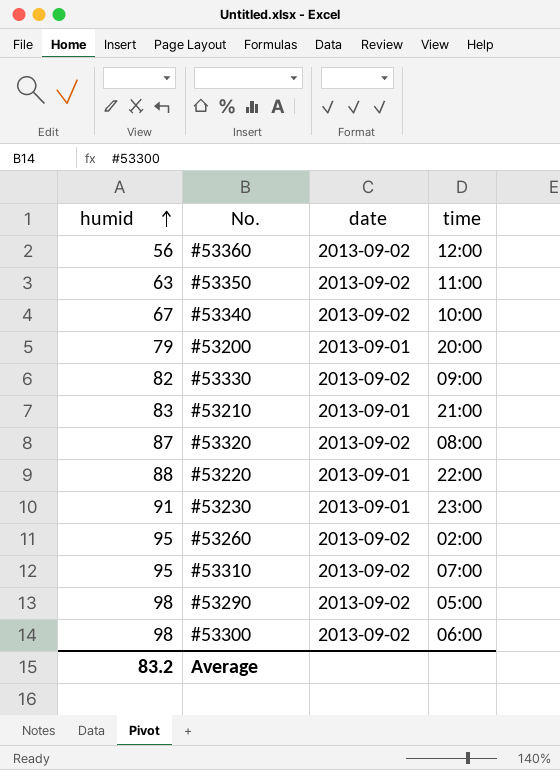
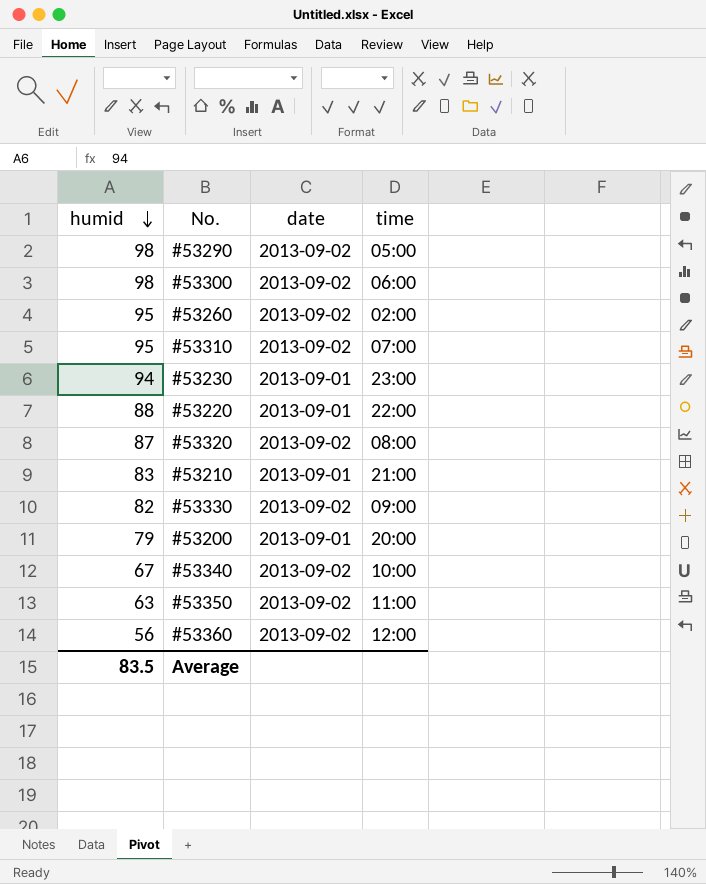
row order: humid ascending -> humid descending
#53230 | humid: 91 -> 94
Average | humid: 83.2 -> 83.5

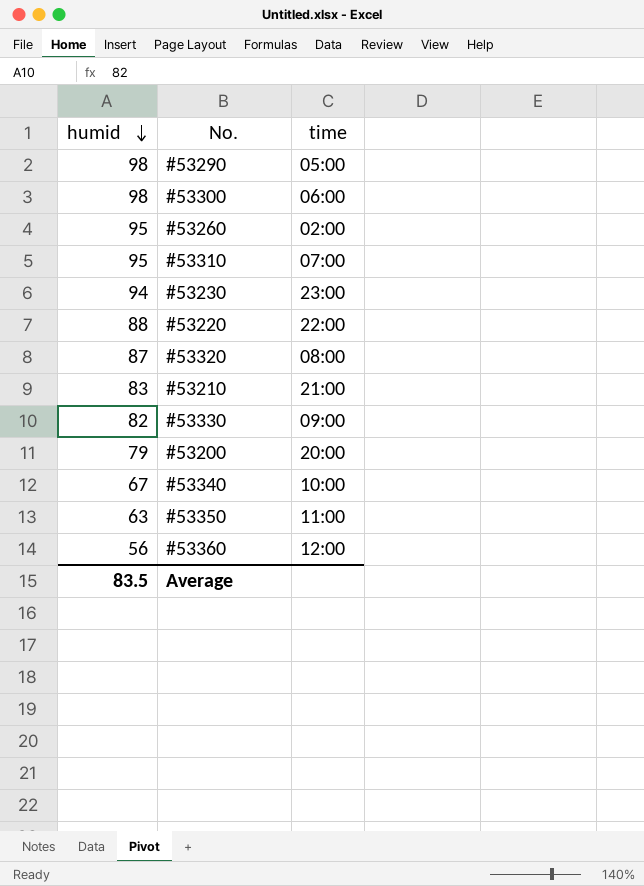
column date | position: 3 -> none

